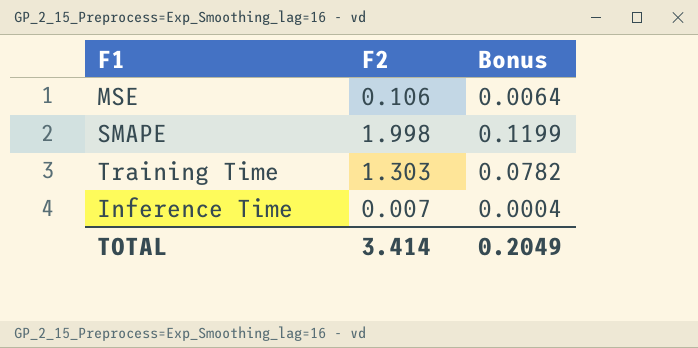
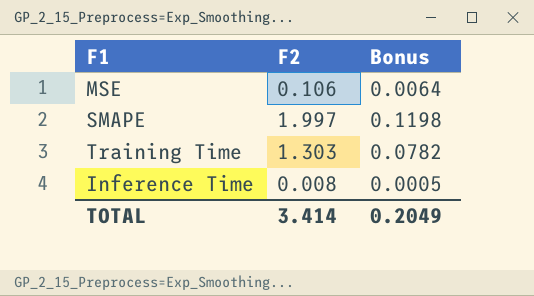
SMAPE | F2: 1.998 -> 1.997
SMAPE | Bonus: 0.1199 -> 0.1198
Inference Time | F2: 0.007 -> 0.008
Inference Time | Bonus: 0.0004 -> 0.0005

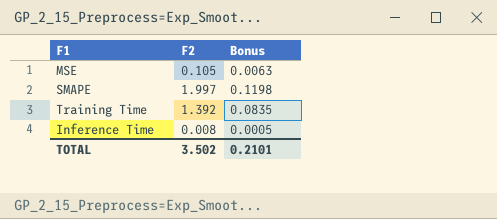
MSE | F2: 0.106 -> 0.105
MSE | Bonus: 0.0064 -> 0.0063
Training Time | F2: 1.303 -> 1.392
Training Time | Bonus: 0.0782 -> 0.0835
TOTAL | F2: 3.414 -> 3.502
TOTAL | Bonus: 0.2049 -> 0.2101

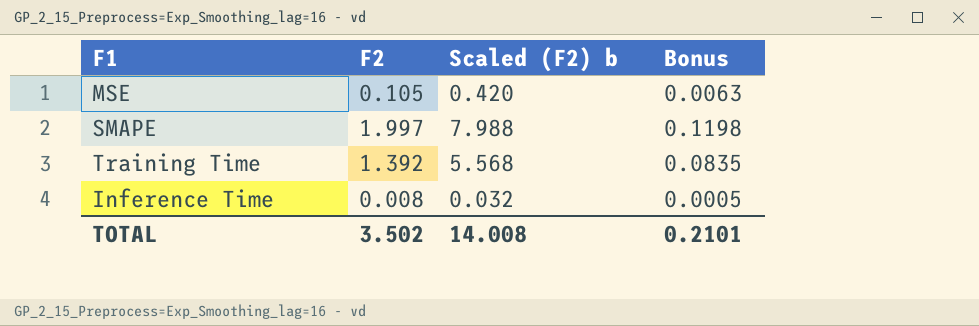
column Scaled (F2) b | formula: none -> [F2] * 4

